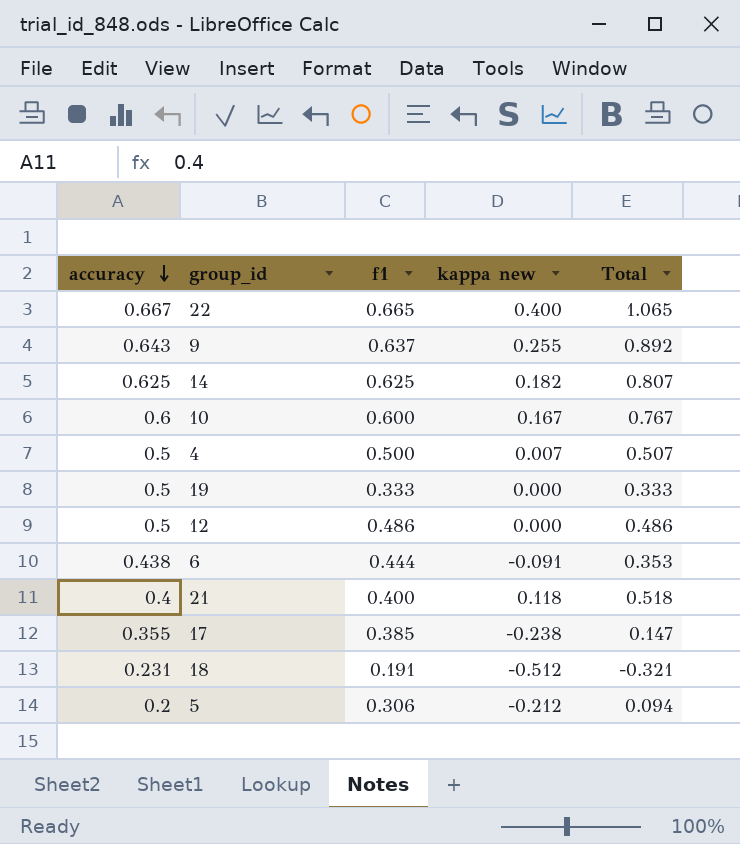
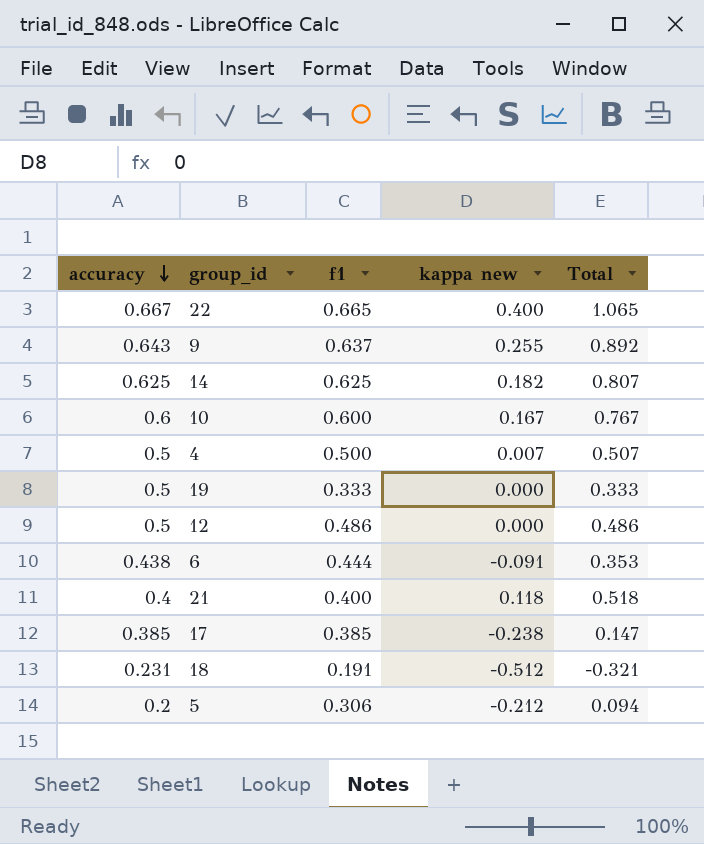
17 | accuracy: 0.355 -> 0.385

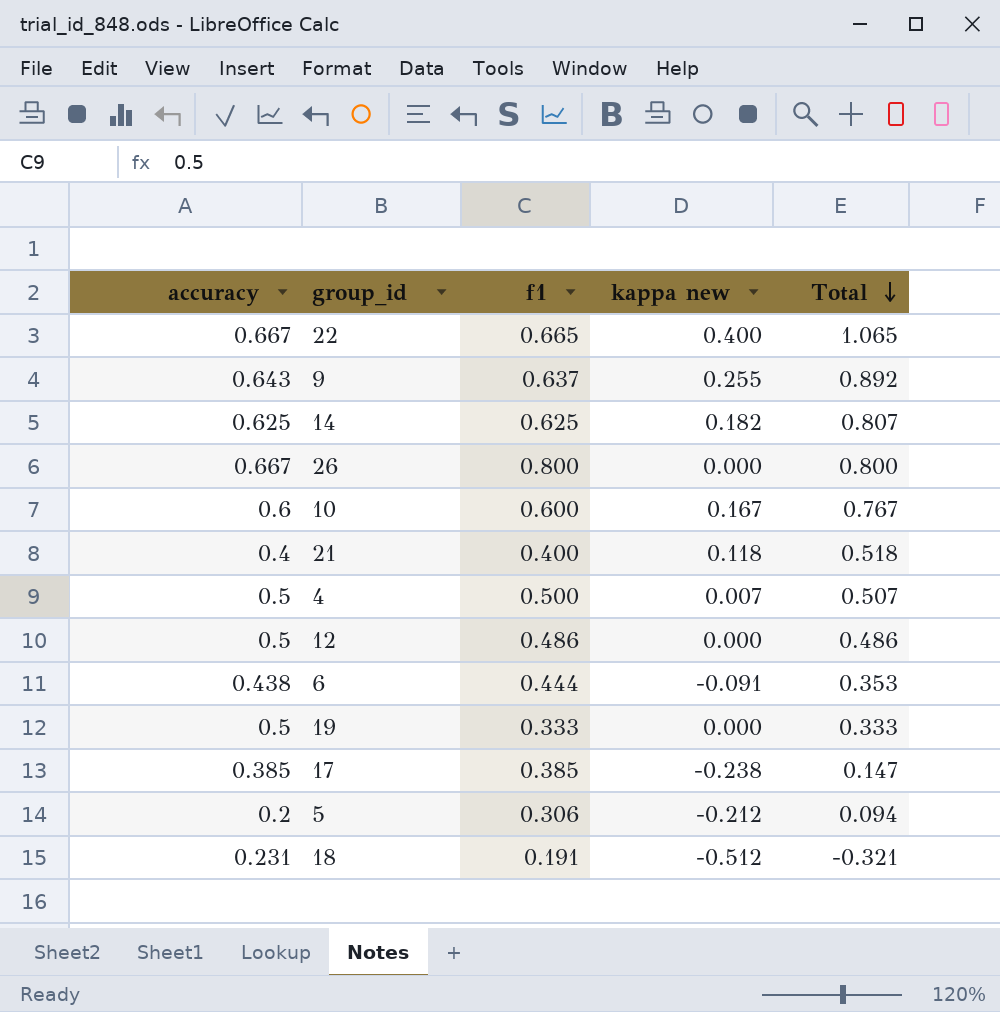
row order: accuracy descending -> Total descending
row 26: none -> 0.667 | 0.800 | 0.000 | 0.800

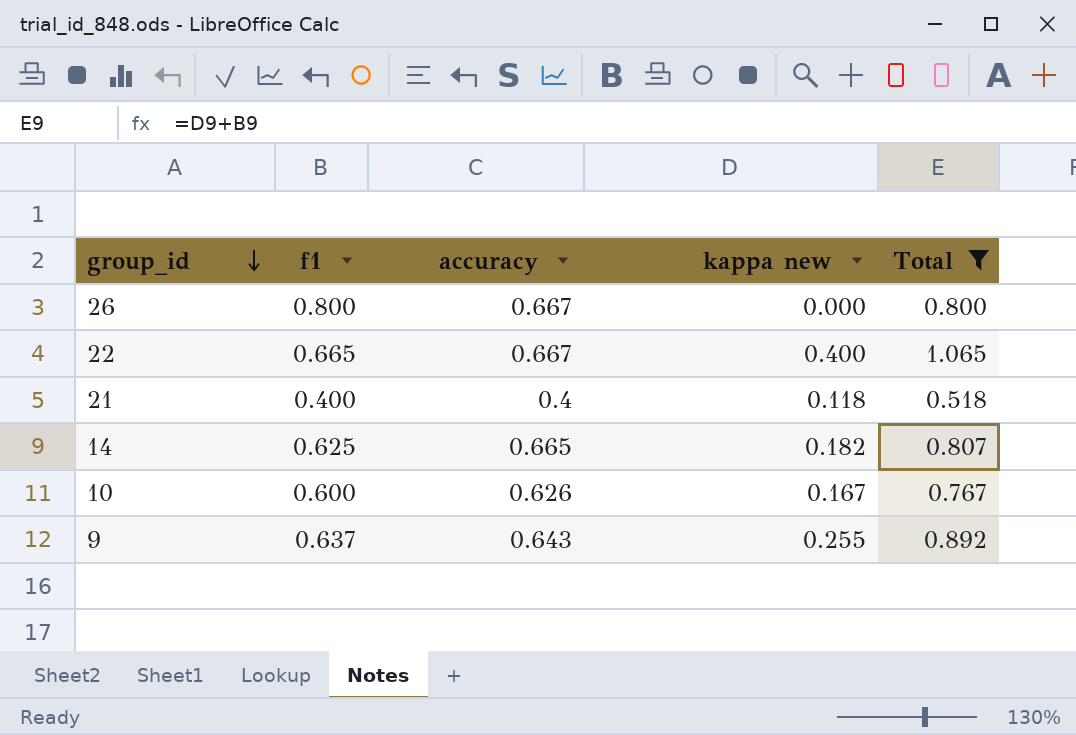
filter: none -> Total >= 0.518
row order: Total descending -> group_id descending
column accuracy | position: 1 -> 3
14 | accuracy: 0.625 -> 0.665
10 | accuracy: 0.6 -> 0.626

